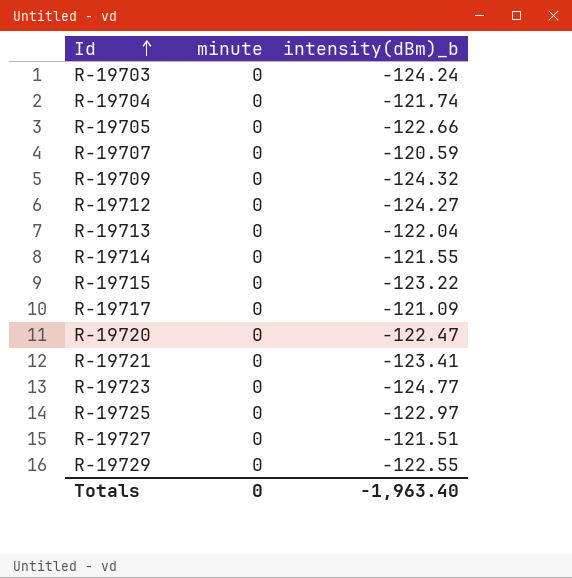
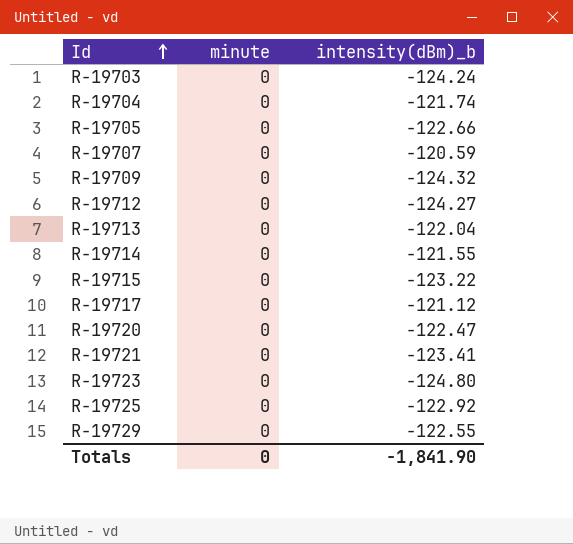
row R-19727: 0 | -121.51 -> none
R-19717 | intensity(dBm)_b: -121.09 -> -121.12
R-19723 | intensity(dBm)_b: -124.77 -> -124.80
R-19725 | intensity(dBm)_b: -122.97 -> -122.92
Totals | intensity(dBm)_b: -1,963.40 -> -1,841.90

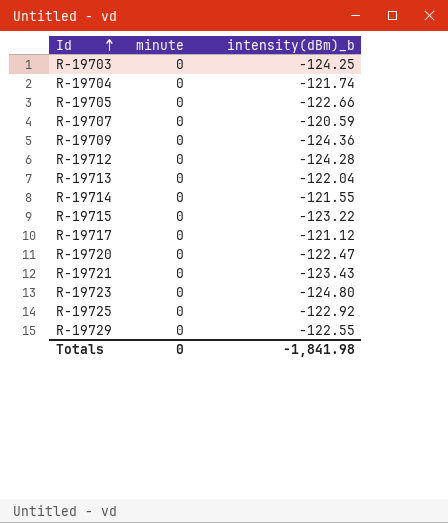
R-19703 | intensity(dBm)_b: -124.24 -> -124.25
R-19709 | intensity(dBm)_b: -124.32 -> -124.36
R-19712 | intensity(dBm)_b: -124.27 -> -124.28
R-19721 | intensity(dBm)_b: -123.41 -> -123.43
Totals | intensity(dBm)_b: -1,841.90 -> -1,841.98

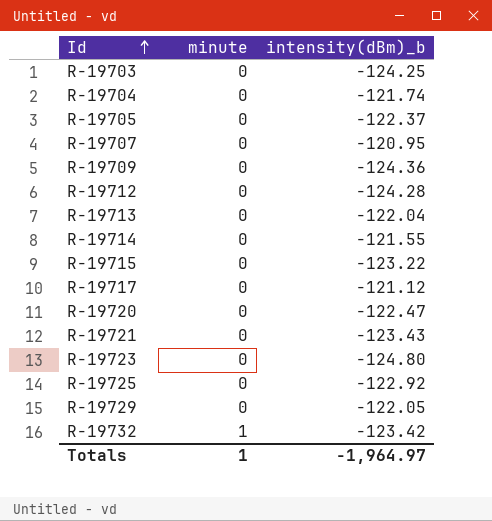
R-19705 | intensity(dBm)_b: -122.66 -> -122.37
R-19707 | intensity(dBm)_b: -120.59 -> -120.95
R-19729 | intensity(dBm)_b: -122.55 -> -122.05
row R-19732: none -> 1 | -123.42
Totals | minute: 0 -> 1
Totals | intensity(dBm)_b: -1,841.98 -> -1,964.97

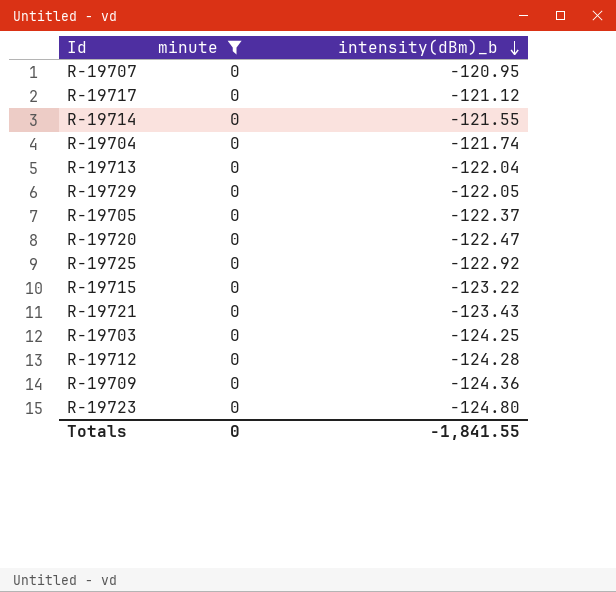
filter: none -> minute = 0
row order: Id ascending -> intensity(dBm)_b descending
Totals | minute: 1 -> 0
Totals | intensity(dBm)_b: -1,964.97 -> -1,841.55

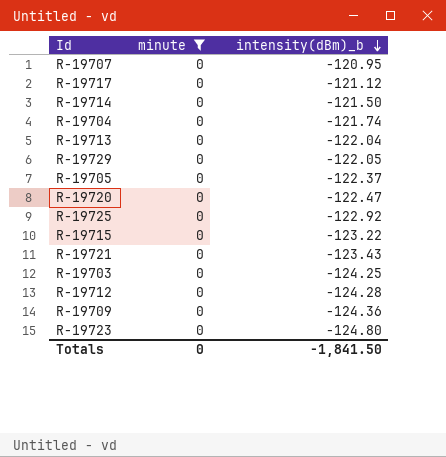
R-19714 | intensity(dBm)_b: -121.55 -> -121.50
Totals | intensity(dBm)_b: -1,841.55 -> -1,841.50

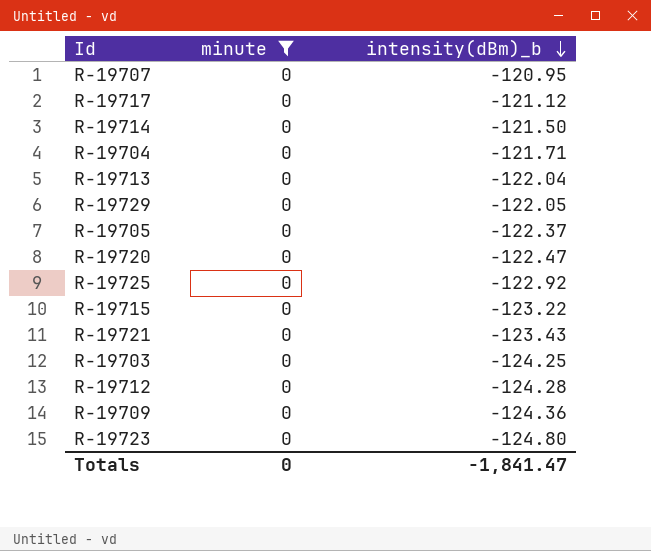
R-19704 | intensity(dBm)_b: -121.74 -> -121.71
Totals | intensity(dBm)_b: -1,841.50 -> -1,841.47

